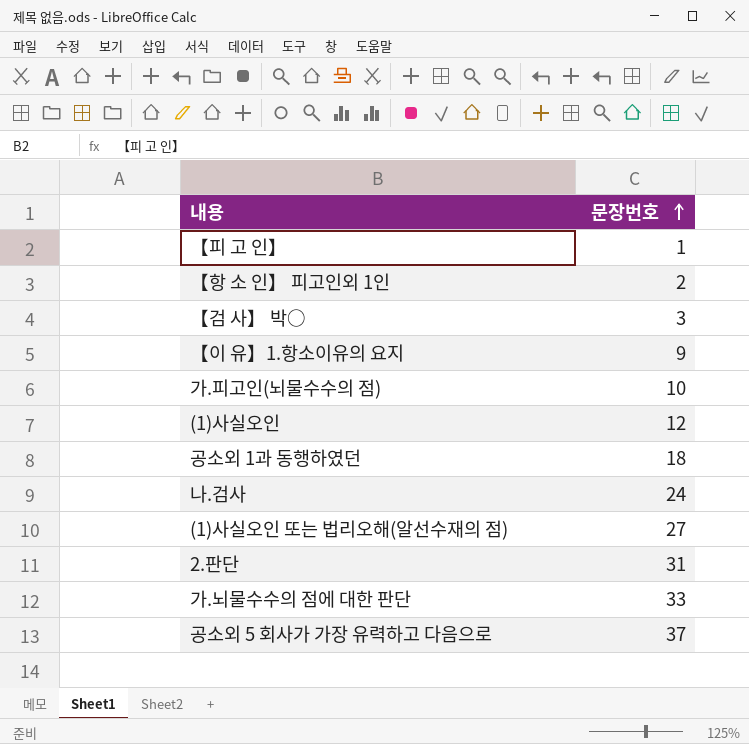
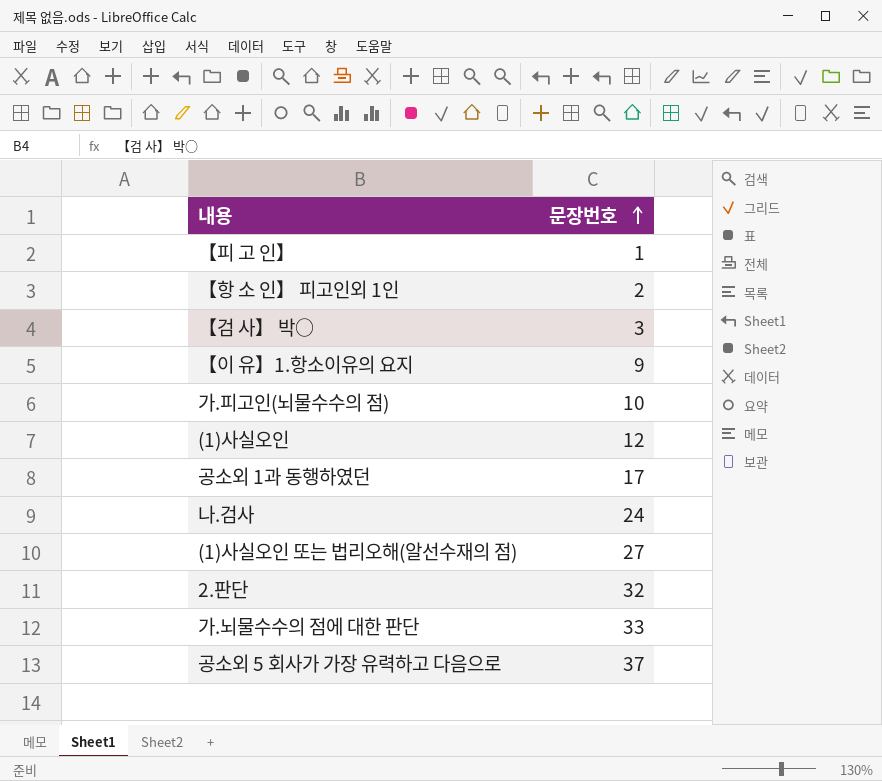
공소외 1과 동행하였던 | 문장번호: 18 -> 17
2.판단 | 문장번호: 31 -> 32

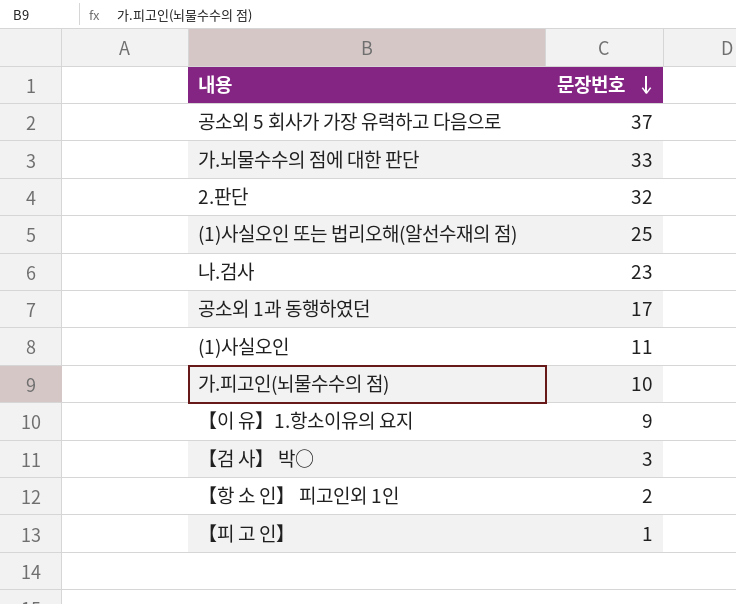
row order: 문장번호 ascending -> 문장번호 descending
(1)사실오인 또는 법리오해(알선수재의 점) | 문장번호: 27 -> 25
나.검사 | 문장번호: 24 -> 23
(1)사실오인 | 문장번호: 12 -> 11

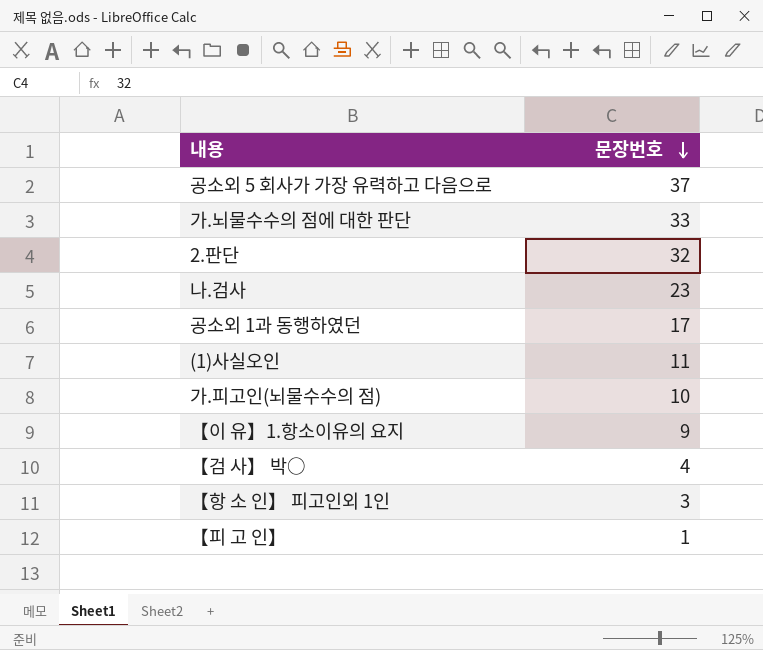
row (1)사실오인 또는 법리오해(알선수재의 점): 25 -> none
【검 사】 박○ | 문장번호: 3 -> 4
【항 소 인】 피고인외 1인 | 문장번호: 2 -> 3

